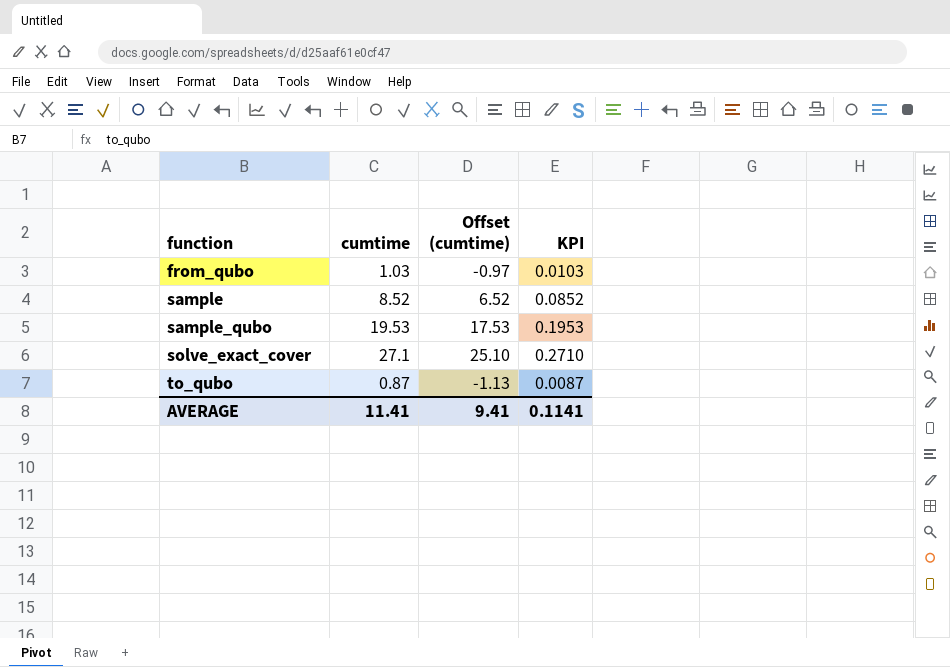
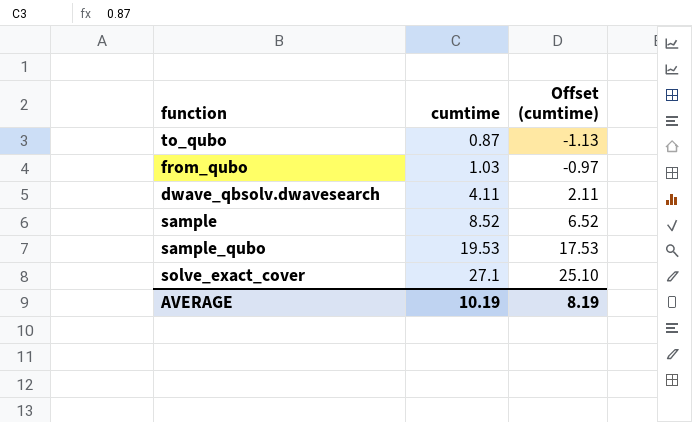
row order: function ascending -> cumtime ascending
column KPI | formula: [cumtime] * 0.01 -> none
row dwave_qbsolv.dwavesearch: none -> 4.11 | 2.11
AVERAGE | cumtime: 11.41 -> 10.19
AVERAGE | Offset (cumtime): 9.41 -> 8.19

